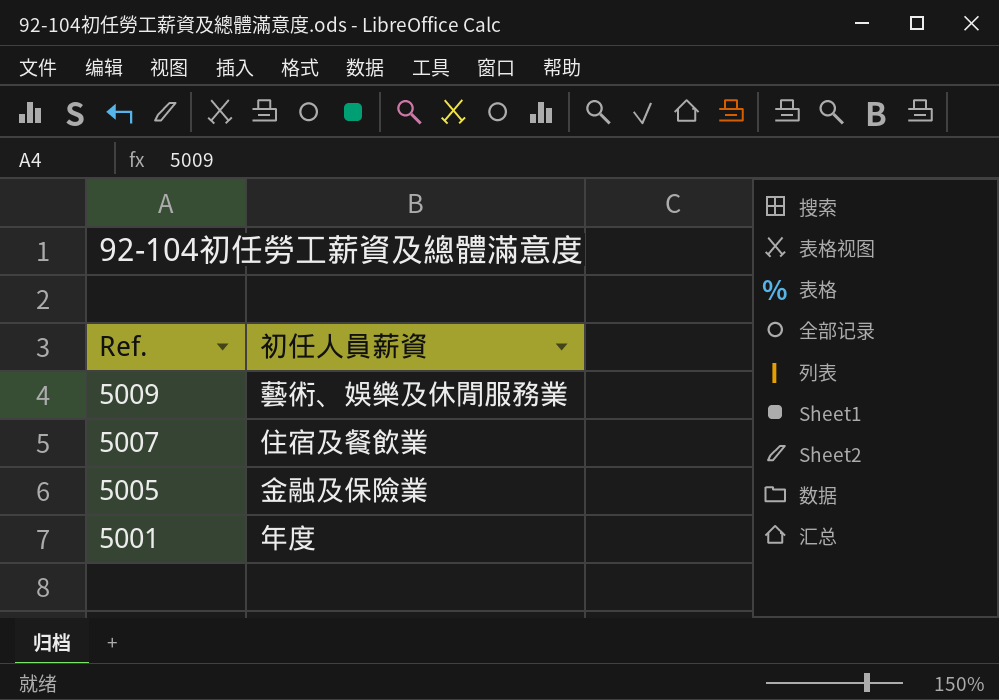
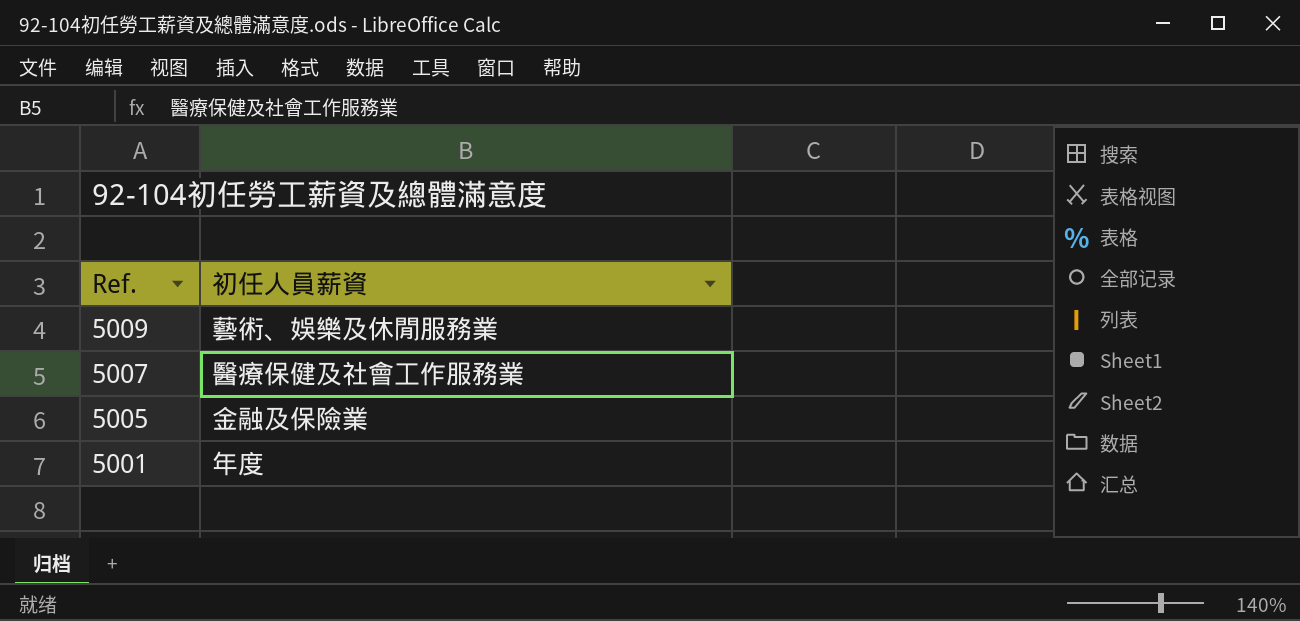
5007 | 初任人員薪資: 住宿及餐飲業 -> 醫療保健及社會工作服務業

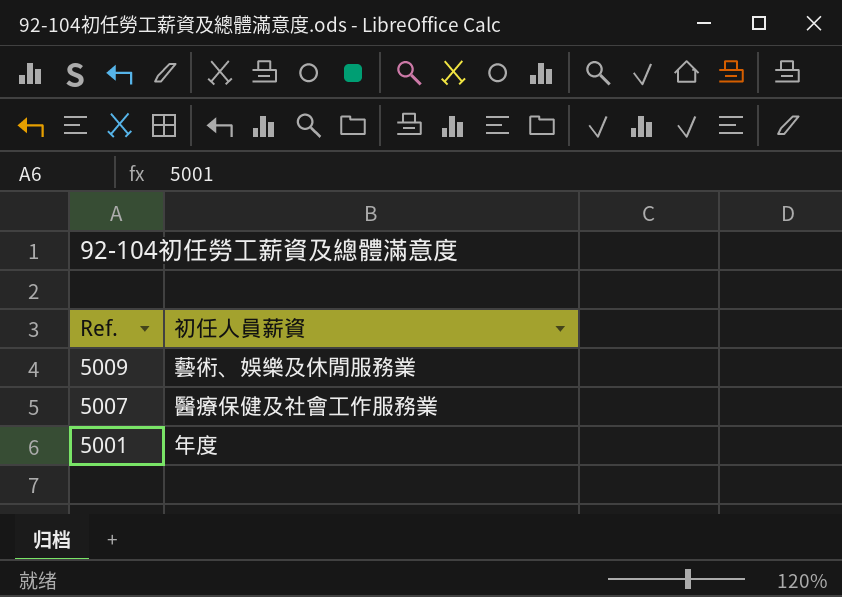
row 5005: 金融及保險業 -> none

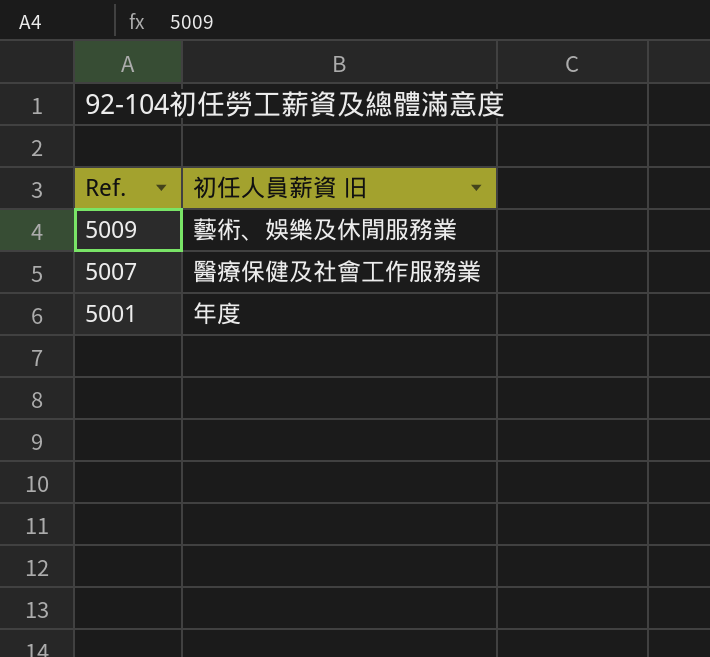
column name: 初任人員薪資 -> 初任人員薪資 旧

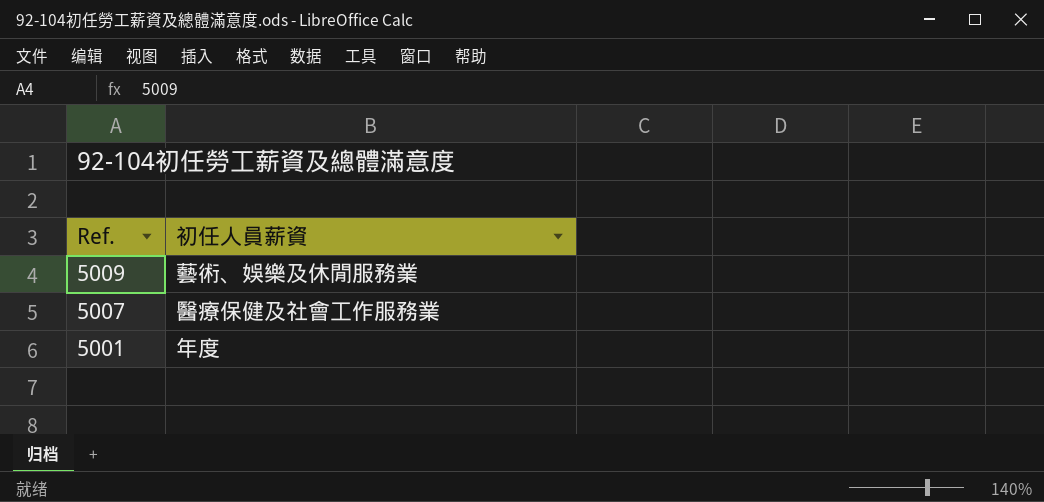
column name: 初任人員薪資 旧 -> 初任人員薪資

